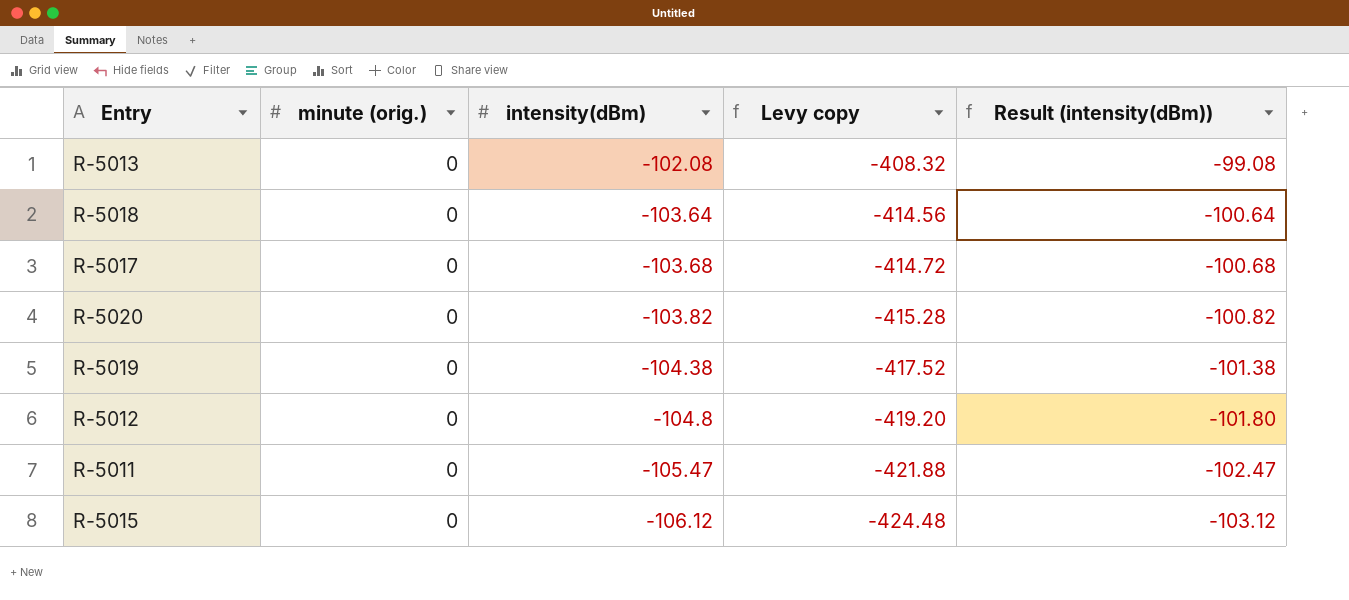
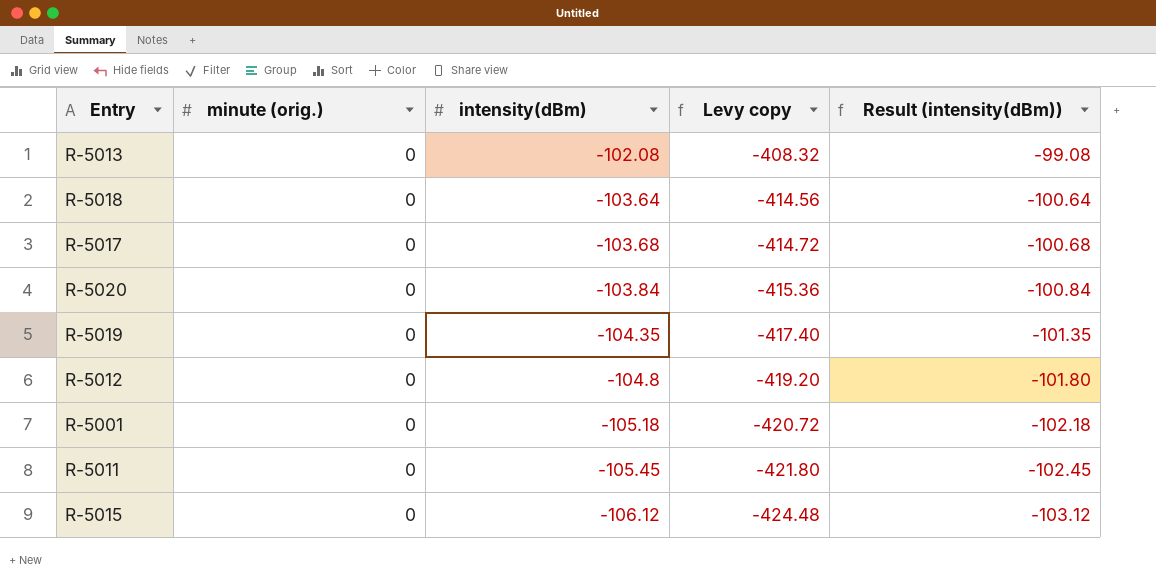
R-5020 | intensity(dBm): -103.82 -> -103.84
R-5020 | Levy copy: -415.28 -> -415.36
R-5020 | Result (intensity(dBm)): -100.82 -> -100.84
R-5019 | intensity(dBm): -104.38 -> -104.35
R-5019 | Levy copy: -417.52 -> -417.40
R-5019 | Result (intensity(dBm)): -101.38 -> -101.35
row R-5001: none -> 0 | -105.18 | -420.72 | -102.18
R-5011 | intensity(dBm): -105.47 -> -105.45
R-5011 | Levy copy: -421.88 -> -421.80
R-5011 | Result (intensity(dBm)): -102.47 -> -102.45

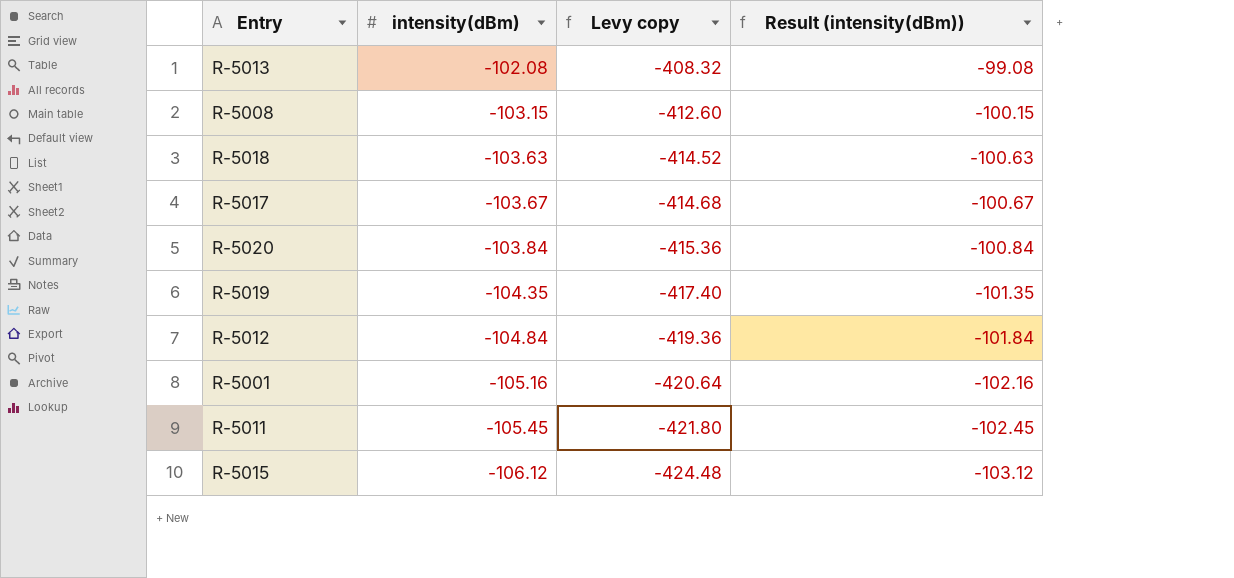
column minute (orig.) | position: 2 -> none
row R-5008: none -> -103.15 | -412.60 | -100.15
R-5018 | intensity(dBm): -103.64 -> -103.63
R-5018 | Levy copy: -414.56 -> -414.52
R-5018 | Result (intensity(dBm)): -100.64 -> -100.63
R-5017 | intensity(dBm): -103.68 -> -103.67
R-5017 | Levy copy: -414.72 -> -414.68
R-5017 | Result (intensity(dBm)): -100.68 -> -100.67
R-5012 | intensity(dBm): -104.8 -> -104.84
R-5012 | Levy copy: -419.20 -> -419.36
R-5012 | Result (intensity(dBm)): -101.80 -> -101.84
R-5001 | intensity(dBm): -105.18 -> -105.16
R-5001 | Levy copy: -420.72 -> -420.64
R-5001 | Result (intensity(dBm)): -102.18 -> -102.16

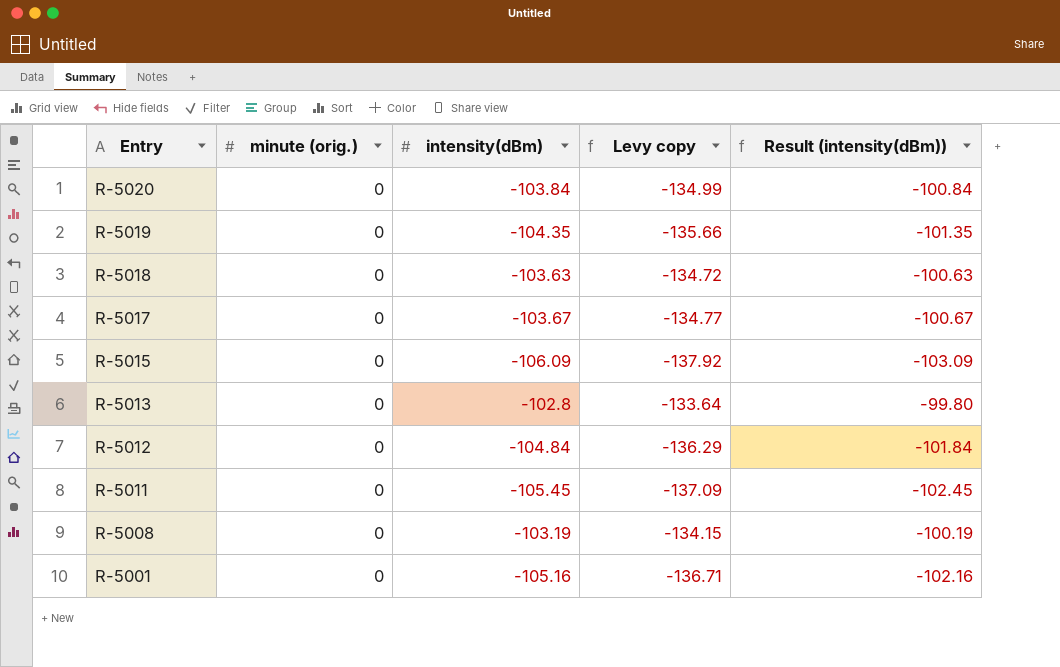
row order: intensity(dBm) descending -> Entry descending
column minute (orig.) | position: none -> 2
column Levy copy | formula: [intensity(dBm)] * 4 -> [intensity(dBm)] * 1.3
R-5015 | intensity(dBm): -106.12 -> -106.09
R-5015 | Result (intensity(dBm)): -103.12 -> -103.09
R-5013 | intensity(dBm): -102.08 -> -102.8
R-5013 | Result (intensity(dBm)): -99.08 -> -99.80
R-5008 | intensity(dBm): -103.15 -> -103.19
R-5008 | Result (intensity(dBm)): -100.15 -> -100.19

